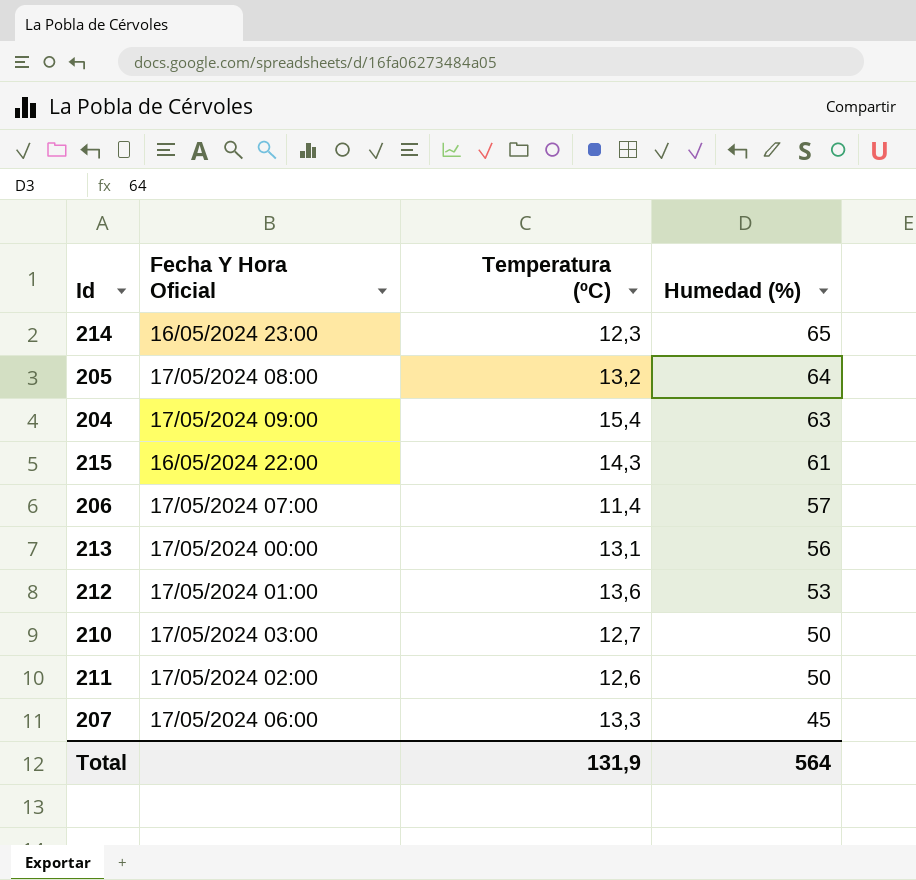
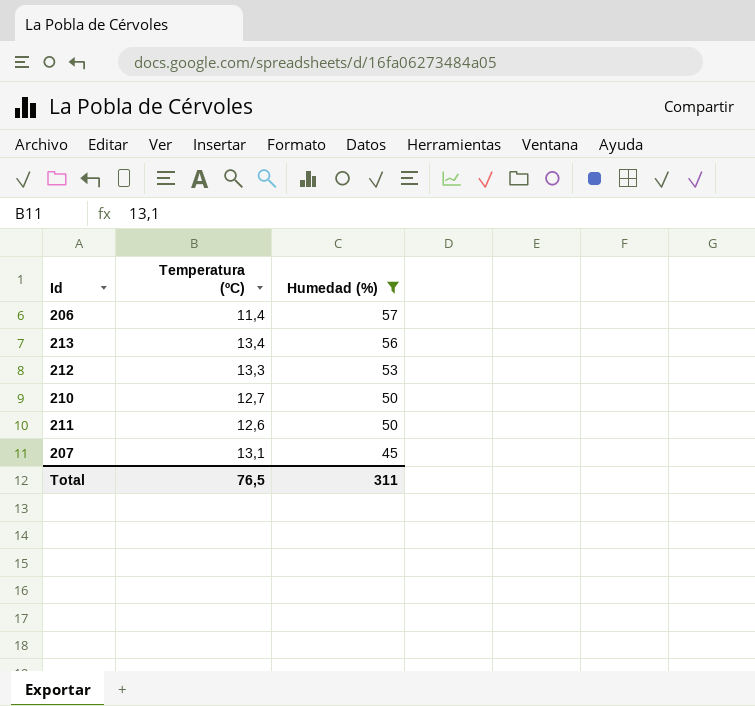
filter: none -> Humedad (%) <= 57
column Fecha Y Hora Oficial | position: 2 -> none
213 | Temperatura (ºC): 13,1 -> 13,4
212 | Temperatura (ºC): 13,6 -> 13,3
207 | Temperatura (ºC): 13,3 -> 13,1
Total | Temperatura (ºC): 131,9 -> 76,5
Total | Humedad (%): 564 -> 311

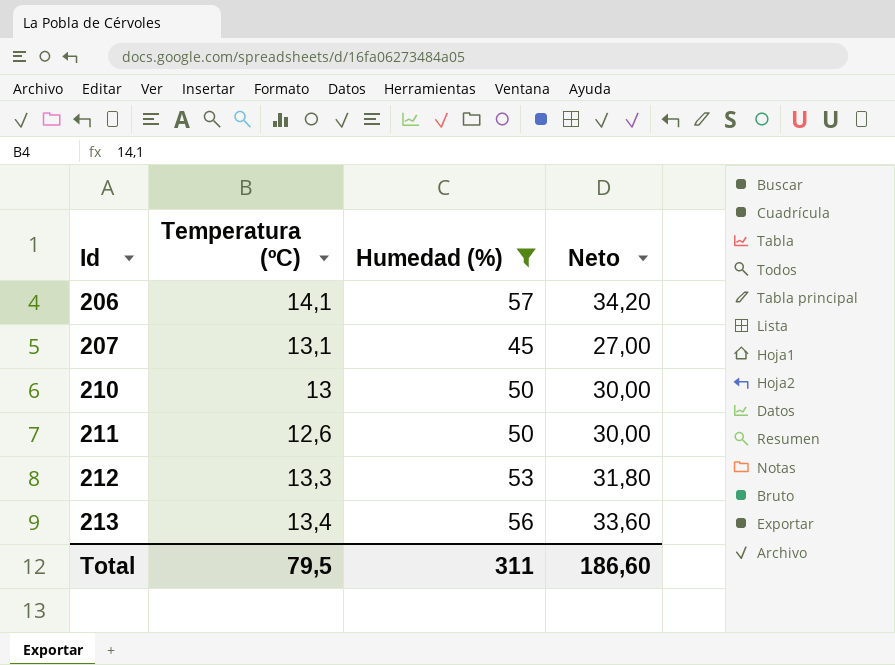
row order: Humedad (%) descending -> Id ascending
column Neto | formula: none -> [Humedad (%)] * 0,6
206 | Temperatura (ºC): 11,4 -> 14,1
210 | Temperatura (ºC): 12,7 -> 13
Total | Temperatura (ºC): 76,5 -> 79,5

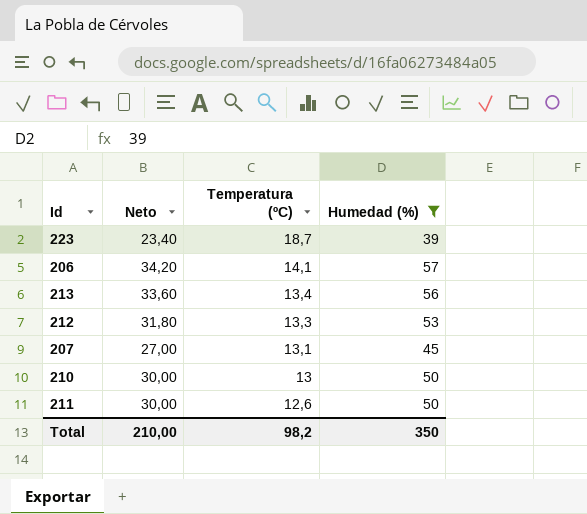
row order: Id ascending -> Temperatura (ºC) descending
column Neto | position: 4 -> 2
row 223: none -> 23,40 | 18,7 | 39
Total | Neto: 186,60 -> 210,00
Total | Temperatura (ºC): 79,5 -> 98,2
Total | Humedad (%): 311 -> 350

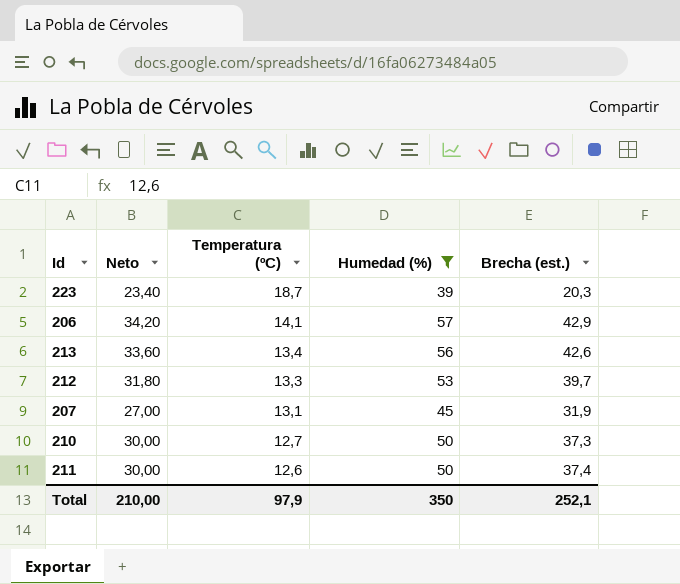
column Brecha (est.) | formula: none -> [Humedad (%)] - [Temperatura (ºC)]
210 | Temperatura (ºC): 13 -> 12,7
Total | Temperatura (ºC): 98,2 -> 97,9

